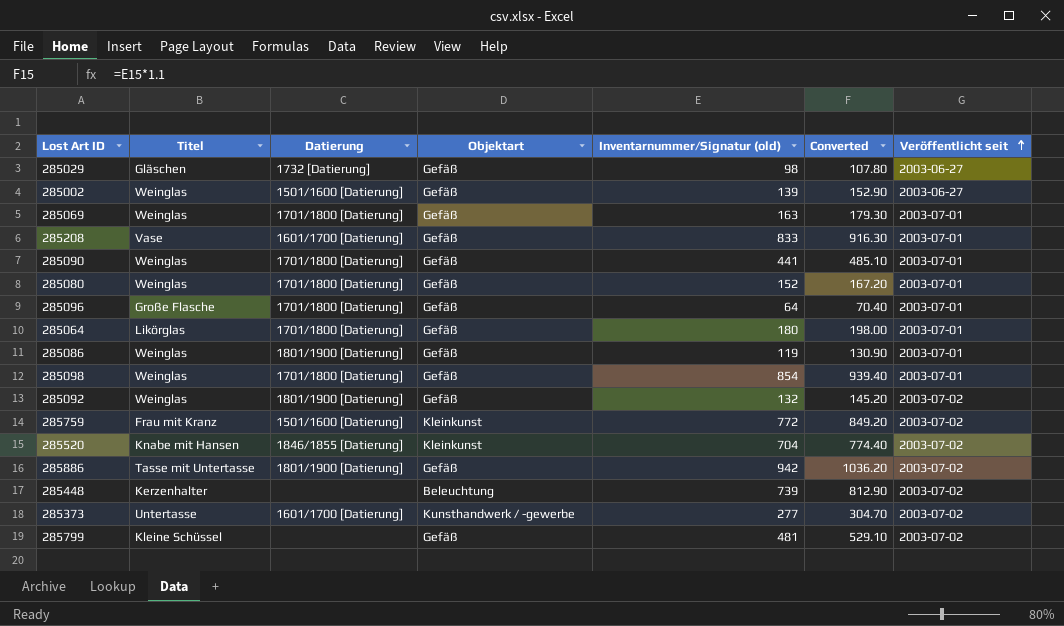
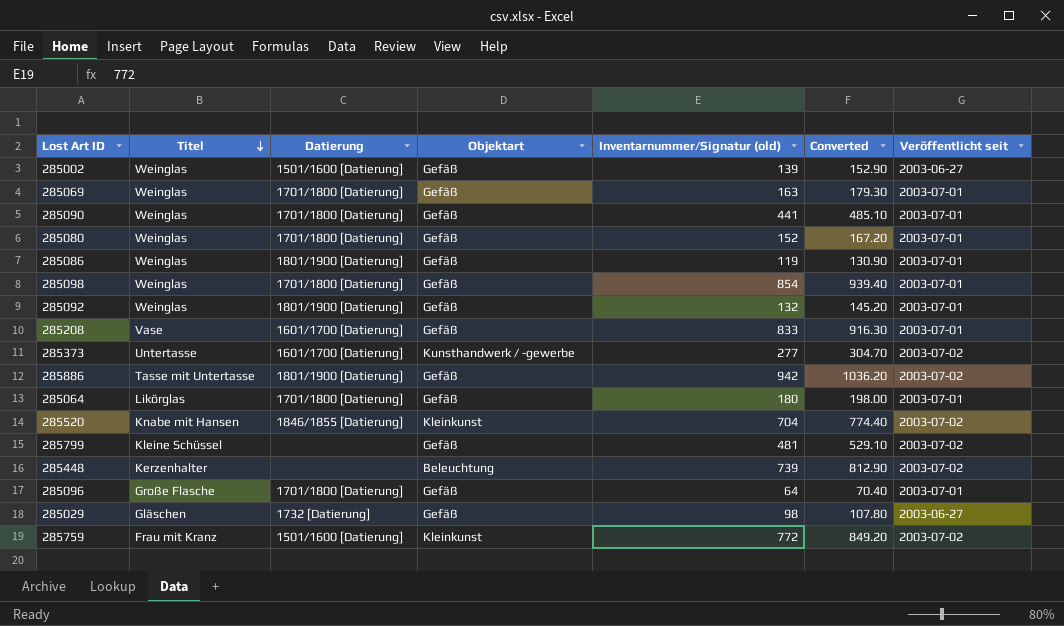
row order: Veröffentlicht seit ascending -> Titel descending
285092 | Veröffentlicht seit: 2003-07-02 -> 2003-07-01

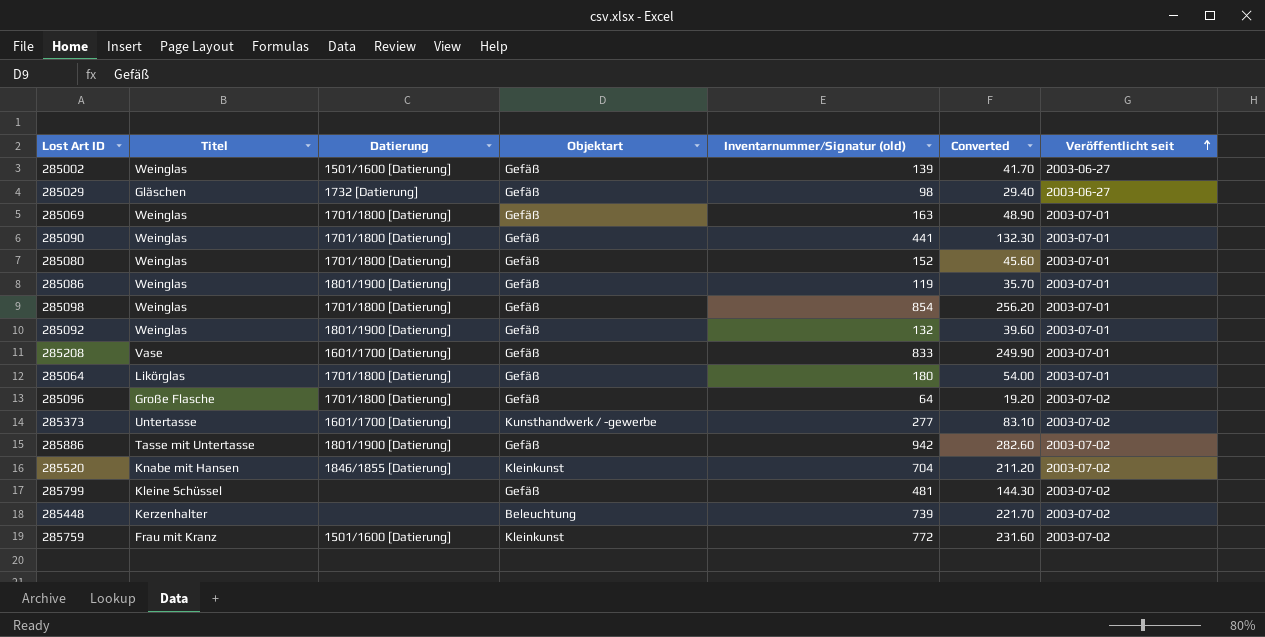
row order: Titel descending -> Veröffentlicht seit ascending
column Converted | formula: [Inventarnummer/Signatur (old)] * 1.1 -> [Inventarnummer/Signatur (old)] * 0.3
285096 | Veröffentlicht seit: 2003-07-01 -> 2003-07-02

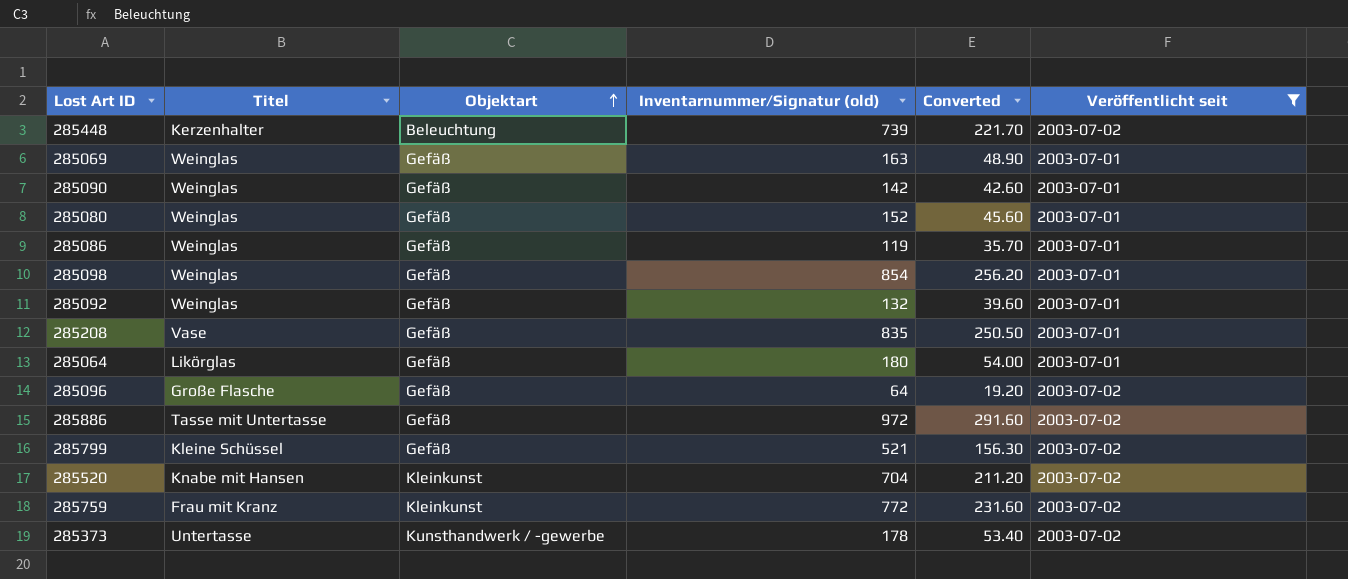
filter: none -> Veröffentlicht seit != 2003-06-27
row order: Veröffentlicht seit ascending -> Objektart ascending
column Datierung | position: 3 -> none
285090 | Inventarnummer/Signatur (old): 441 -> 142
285090 | Converted: 132.30 -> 42.60
285208 | Inventarnummer/Signatur (old): 833 -> 835
285208 | Converted: 249.90 -> 250.50
285886 | Inventarnummer/Signatur (old): 942 -> 972
285886 | Converted: 282.60 -> 291.60
285799 | Inventarnummer/Signatur (old): 481 -> 521
285799 | Converted: 144.30 -> 156.30
285373 | Inventarnummer/Signatur (old): 277 -> 178
285373 | Converted: 83.10 -> 53.40

